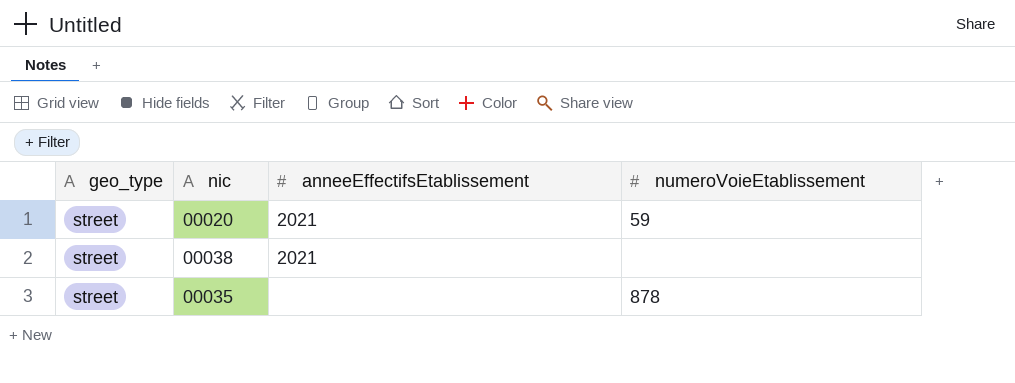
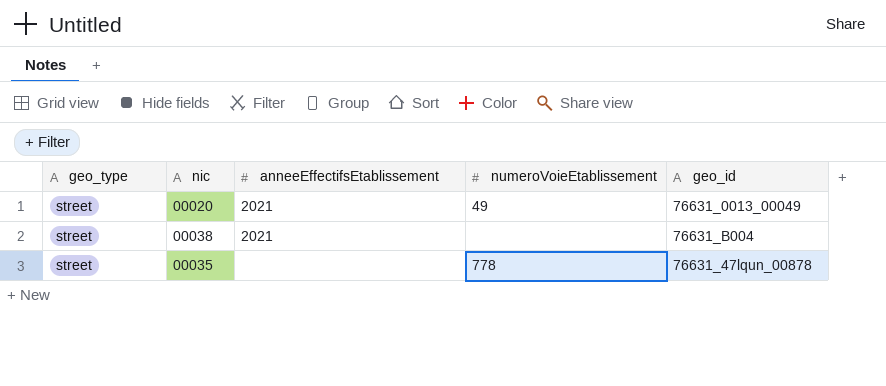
column geo_id | position: none -> 5
00020 | numeroVoieEtablissement: 59 -> 49
00035 | numeroVoieEtablissement: 878 -> 778

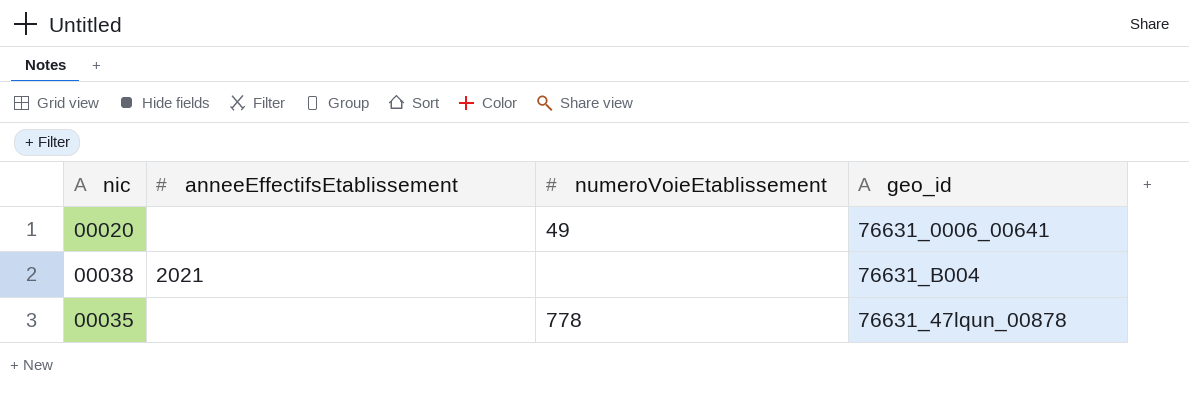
column geo_type | position: 1 -> none
00020 | anneeEffectifsEtablissement: 2021 -> none
00020 | geo_id: 76631_0013_00049 -> 76631_0006_00641

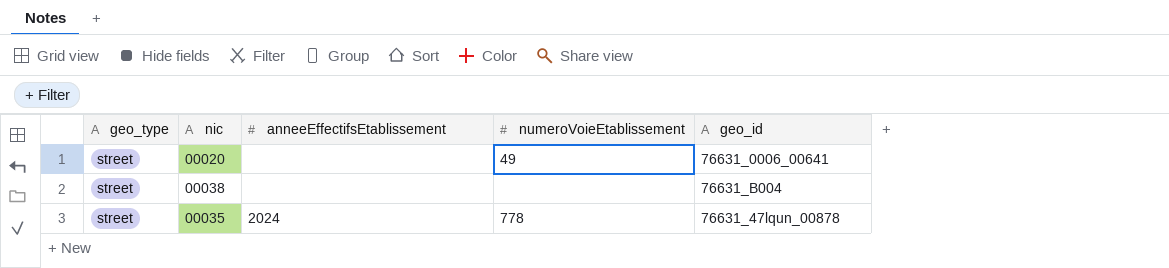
column geo_type | position: none -> 1
00038 | anneeEffectifsEtablissement: 2021 -> none
00035 | anneeEffectifsEtablissement: none -> 2024

